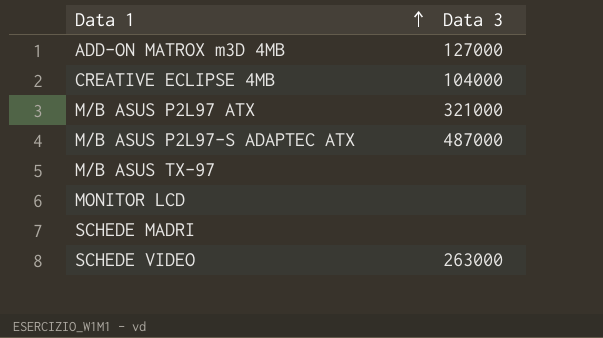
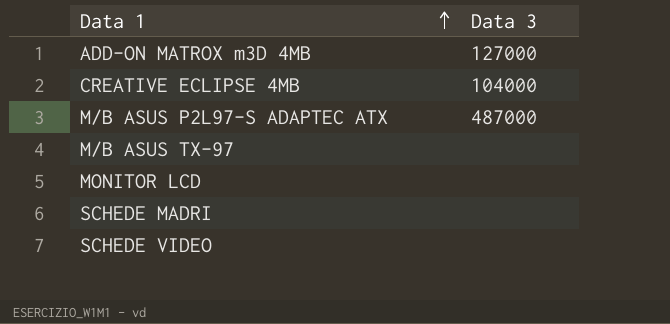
row M/B ASUS P2L97 ATX: 321000 -> none
SCHEDE VIDEO | Data 3: 263000 -> none

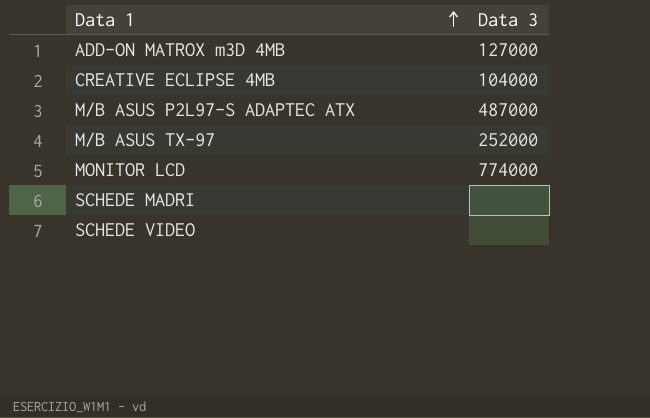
M/B ASUS TX-97 | Data 3: none -> 252000
MONITOR LCD | Data 3: none -> 774000

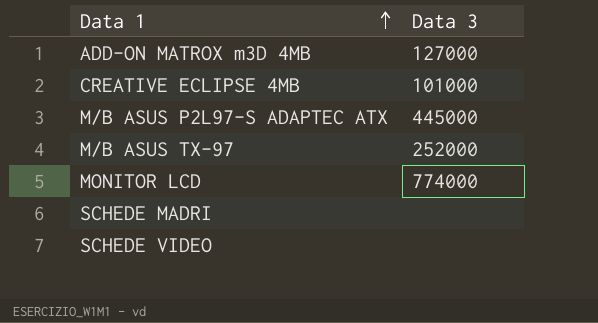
CREATIVE ECLIPSE 4MB | Data 3: 104000 -> 101000
M/B ASUS P2L97-S ADAPTEC ATX | Data 3: 487000 -> 445000

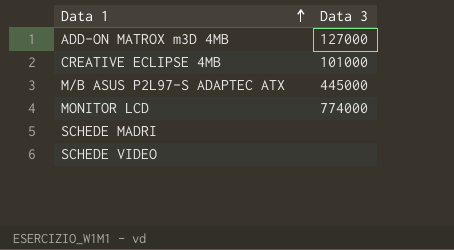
row M/B ASUS TX-97: 252000 -> none

